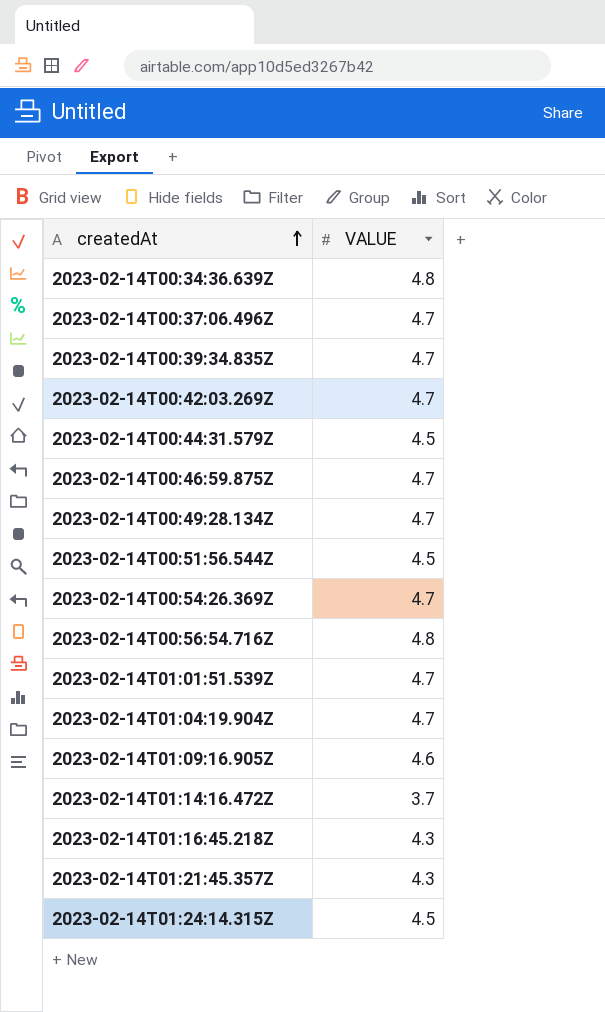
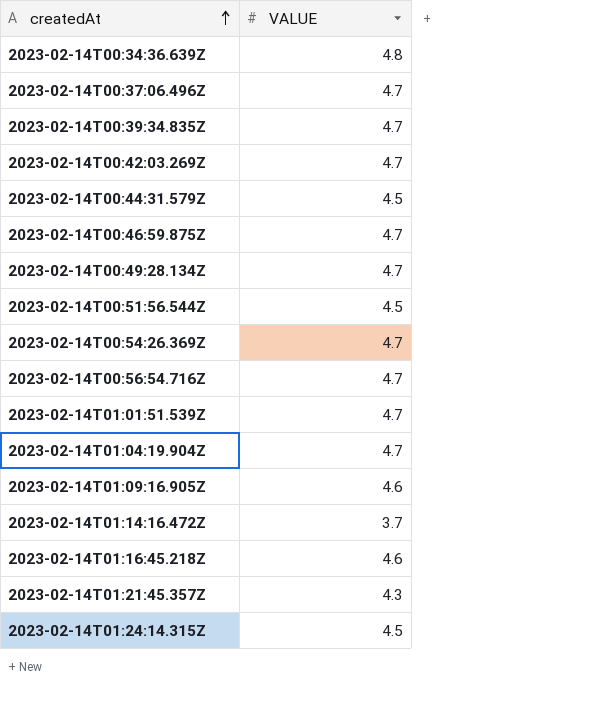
2023-02-14T00:56:54.716Z | VALUE: 4.8 -> 4.7
2023-02-14T01:16:45.218Z | VALUE: 4.3 -> 4.6

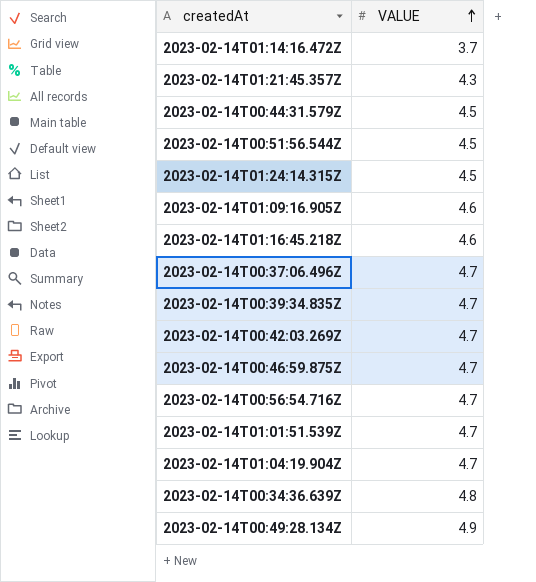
row order: createdAt ascending -> VALUE ascending
row 2023-02-14T00:54:26.369Z: 4.7 -> none
2023-02-14T00:49:28.134Z | VALUE: 4.7 -> 4.9

